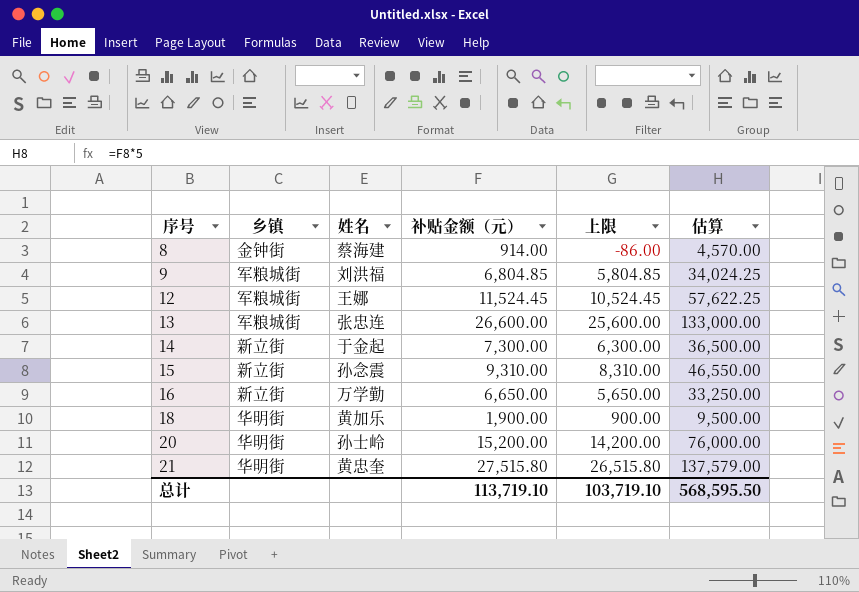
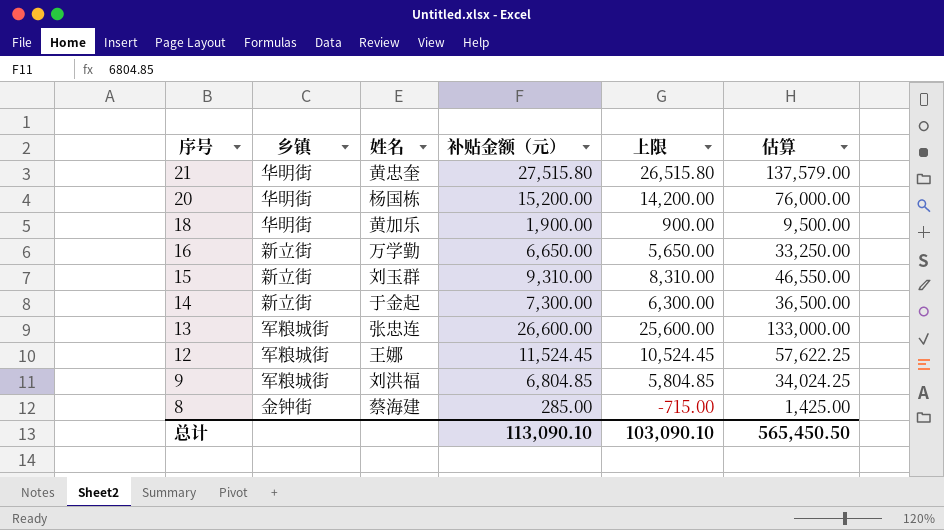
row order: 序号 ascending -> 序号 descending
20 | 姓名: 孙士岭 -> 杨国栋
15 | 姓名: 孙念震 -> 刘玉群
8 | 补贴金额（元）: 914.00 -> 285.00
8 | 上限: -86.00 -> -715.00
8 | 估算: 4,570.00 -> 1,425.00
总计 | 补贴金额（元）: 113,719.10 -> 113,090.10
总计 | 上限: 103,719.10 -> 103,090.10
总计 | 估算: 568,595.50 -> 565,450.50

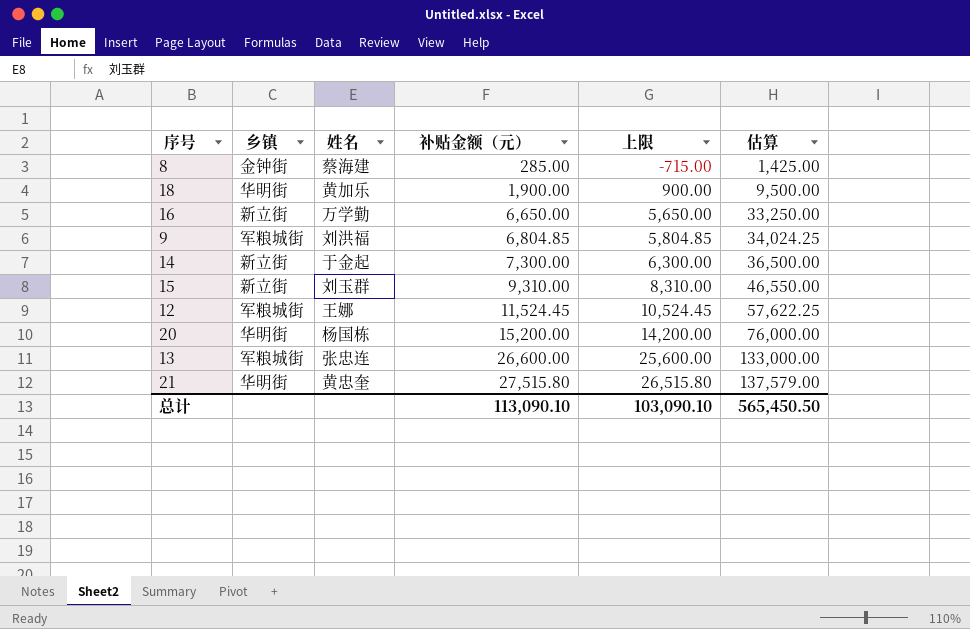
row order: 序号 descending -> 补贴金额（元） ascending

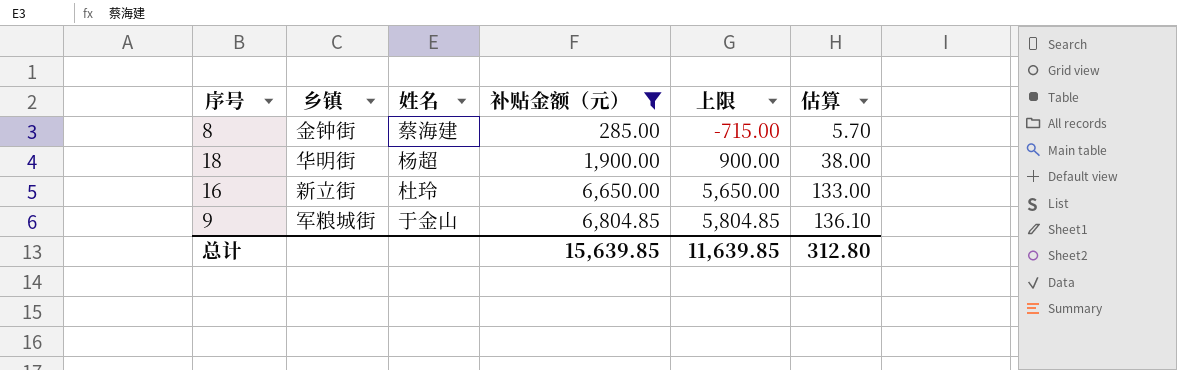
filter: none -> 补贴金额（元） <= 6,804.85
column 估算 | formula: [补贴金额（元）] * 5 -> [补贴金额（元）] * 0.02
18 | 姓名: 黄加乐 -> 杨超
16 | 姓名: 万学勤 -> 杜玲
9 | 姓名: 刘洪福 -> 于金山
总计 | 补贴金额（元）: 113,090.10 -> 15,639.85
总计 | 上限: 103,090.10 -> 11,639.85
总计 | 估算: 565,450.50 -> 312.80

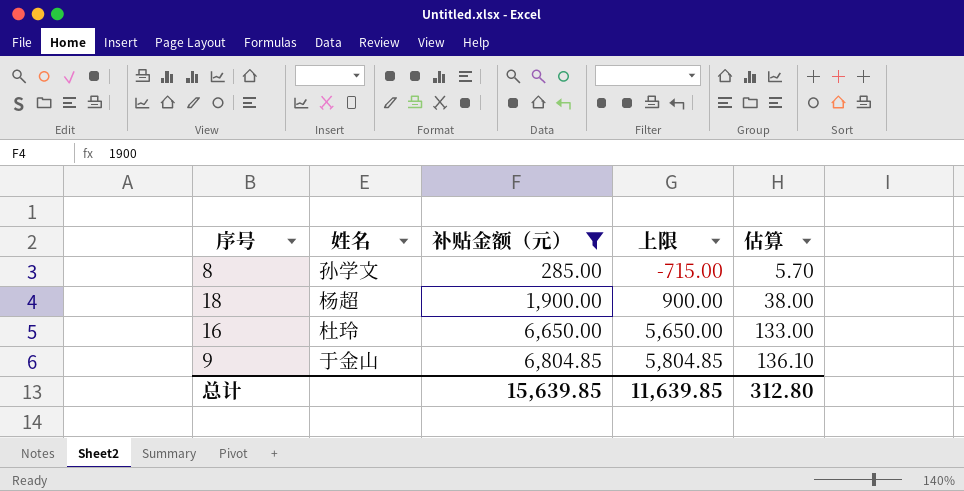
column 乡镇 | position: 2 -> none
8 | 姓名: 蔡海建 -> 孙学文

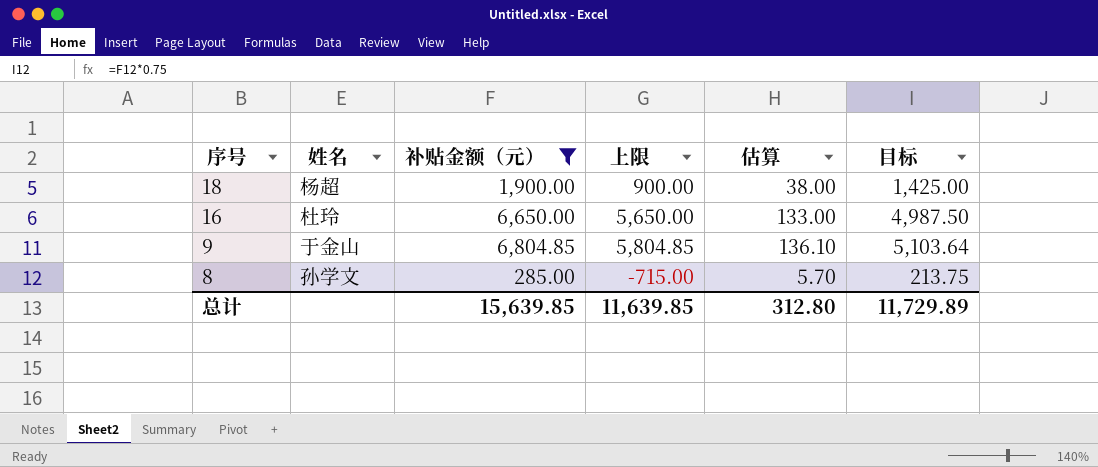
row order: 补贴金额（元） ascending -> 序号 descending
column 目标 | formula: none -> [补贴金额（元）] * 0.75

